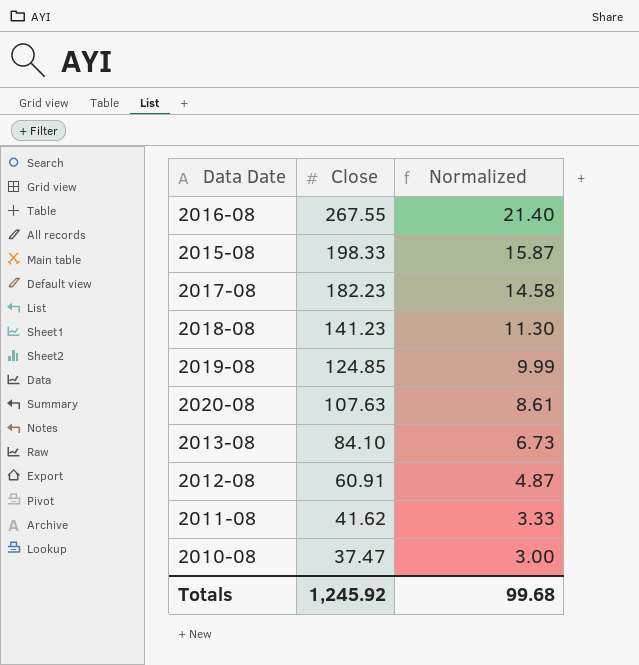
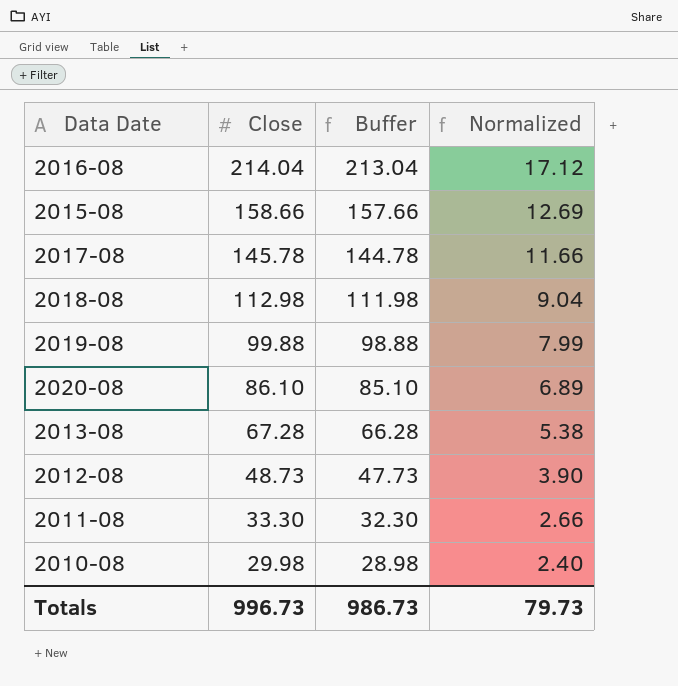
column Buffer | formula: none -> [Close] - 1
2016-08 | Close: 267.55 -> 214.04
2016-08 | Normalized: 21.40 -> 17.12
2015-08 | Close: 198.33 -> 158.66
2015-08 | Normalized: 15.87 -> 12.69
2017-08 | Close: 182.23 -> 145.78
2017-08 | Normalized: 14.58 -> 11.66
2018-08 | Close: 141.23 -> 112.98
2018-08 | Normalized: 11.30 -> 9.04
2019-08 | Close: 124.85 -> 99.88
2019-08 | Normalized: 9.99 -> 7.99
2020-08 | Close: 107.63 -> 86.10
2020-08 | Normalized: 8.61 -> 6.89
2013-08 | Close: 84.10 -> 67.28
2013-08 | Normalized: 6.73 -> 5.38
2012-08 | Close: 60.91 -> 48.73
2012-08 | Normalized: 4.87 -> 3.90
2011-08 | Close: 41.62 -> 33.30
2011-08 | Normalized: 3.33 -> 2.66
2010-08 | Close: 37.47 -> 29.98
2010-08 | Normalized: 3.00 -> 2.40
Totals | Close: 1,245.92 -> 996.73
Totals | Normalized: 99.68 -> 79.73

